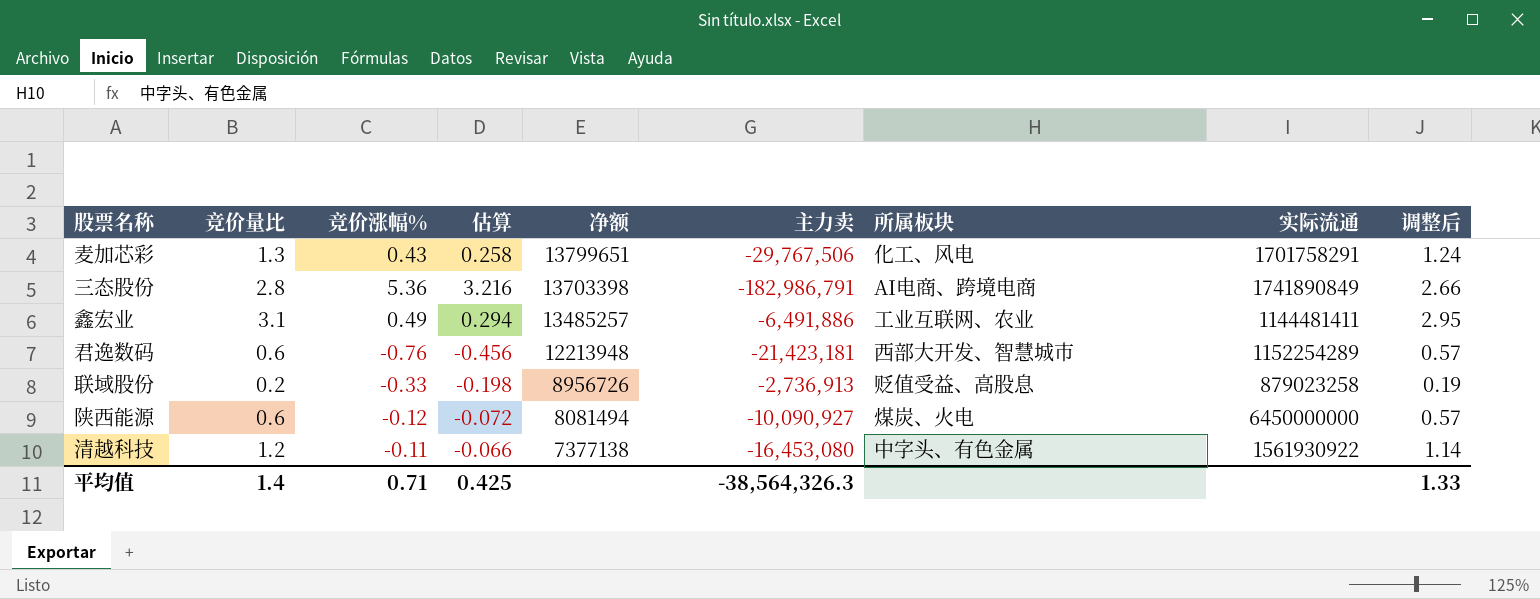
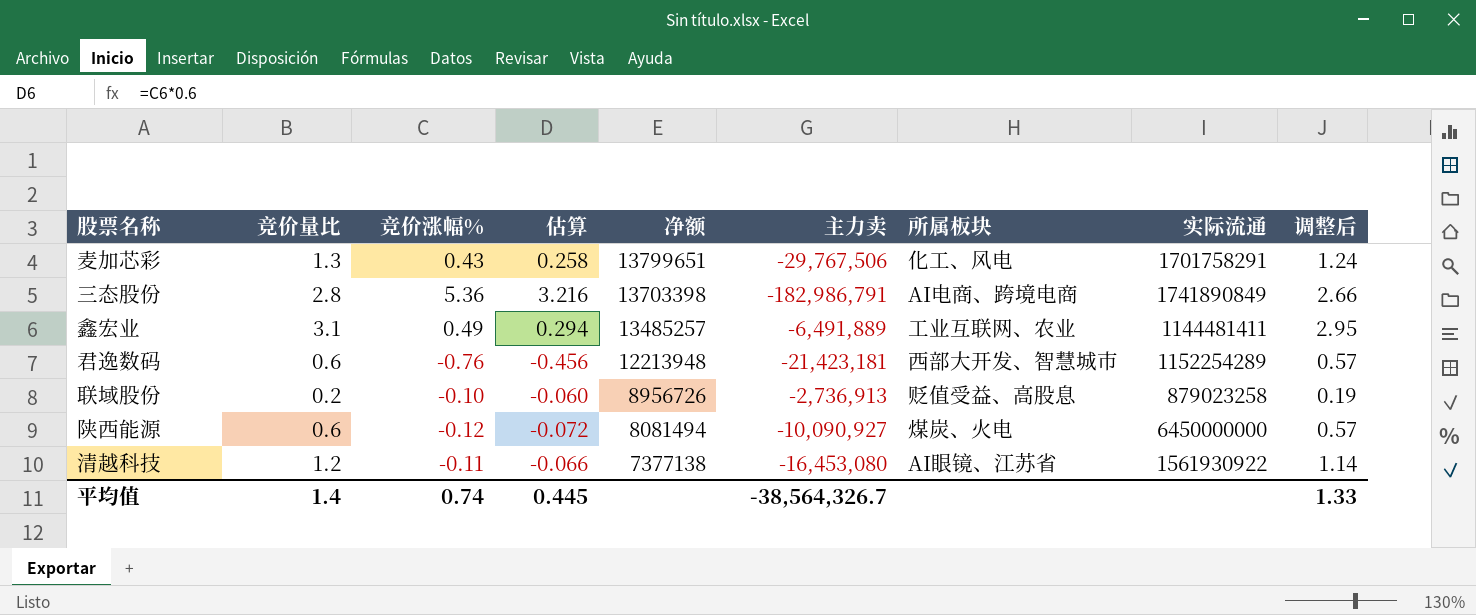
鑫宏业 | 主力卖: -6,491,886 -> -6,491,889
联域股份 | 竞价涨幅%: -0.33 -> -0.10
联域股份 | 估算: -0.198 -> -0.060
清越科技 | 所属板块: 中字头、有色金属 -> AI眼镜、江苏省
平均值 | 竞价涨幅%: 0.71 -> 0.74
平均值 | 估算: 0.425 -> 0.445
平均值 | 主力卖: -38,564,326.3 -> -38,564,326.7

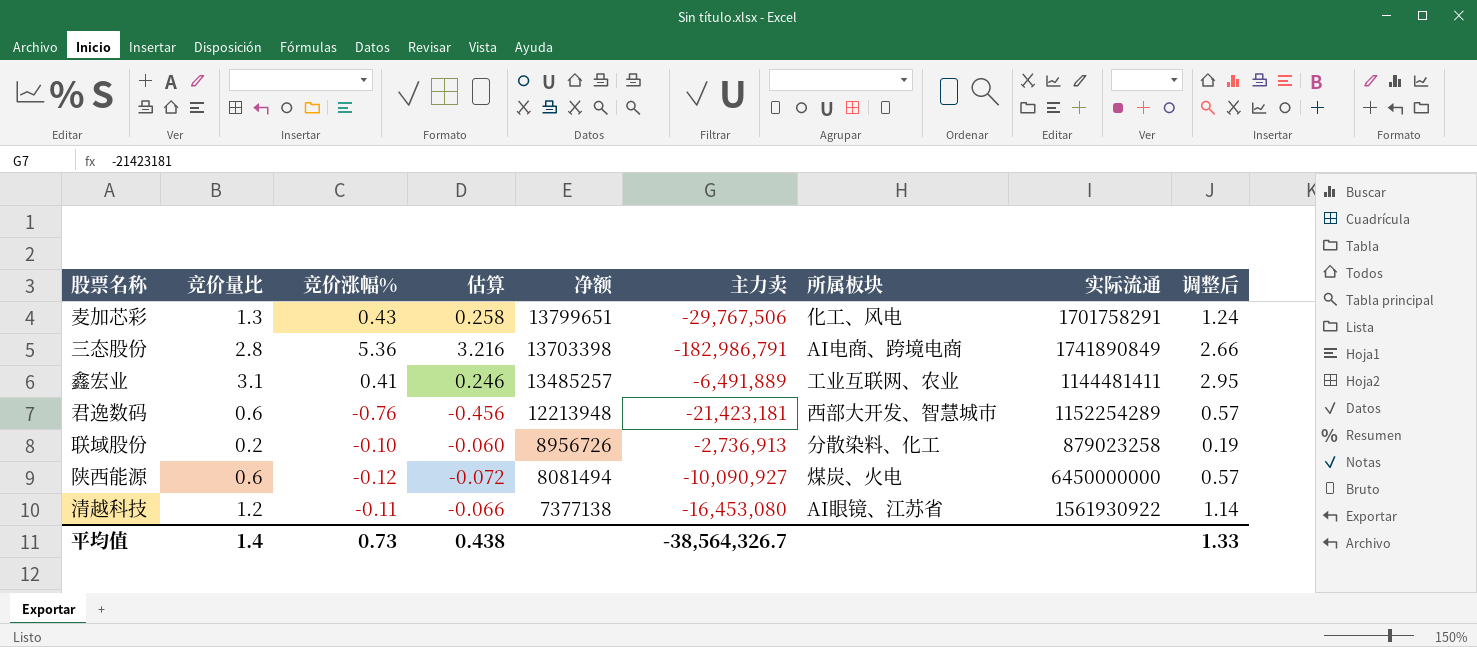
鑫宏业 | 竞价涨幅%: 0.49 -> 0.41
鑫宏业 | 估算: 0.294 -> 0.246
联域股份 | 所属板块: 贬值受益、高股息 -> 分散染料、化工
平均值 | 竞价涨幅%: 0.74 -> 0.73
平均值 | 估算: 0.445 -> 0.438

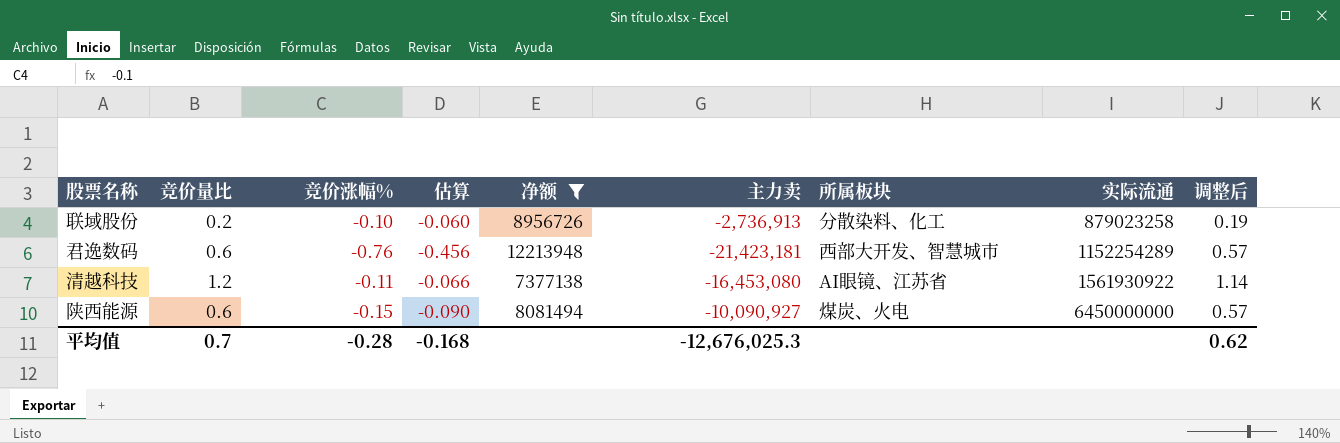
filter: none -> 净额 <= 12213948
row order: 净额 descending -> 实际流通 ascending
陕西能源 | 竞价涨幅%: -0.12 -> -0.15
陕西能源 | 估算: -0.072 -> -0.090
平均值 | 竞价量比: 1.4 -> 0.7
平均值 | 竞价涨幅%: 0.73 -> -0.28
平均值 | 估算: 0.438 -> -0.168
平均值 | 主力卖: -38,564,326.7 -> -12,676,025.3
平均值 | 调整后: 1.33 -> 0.62

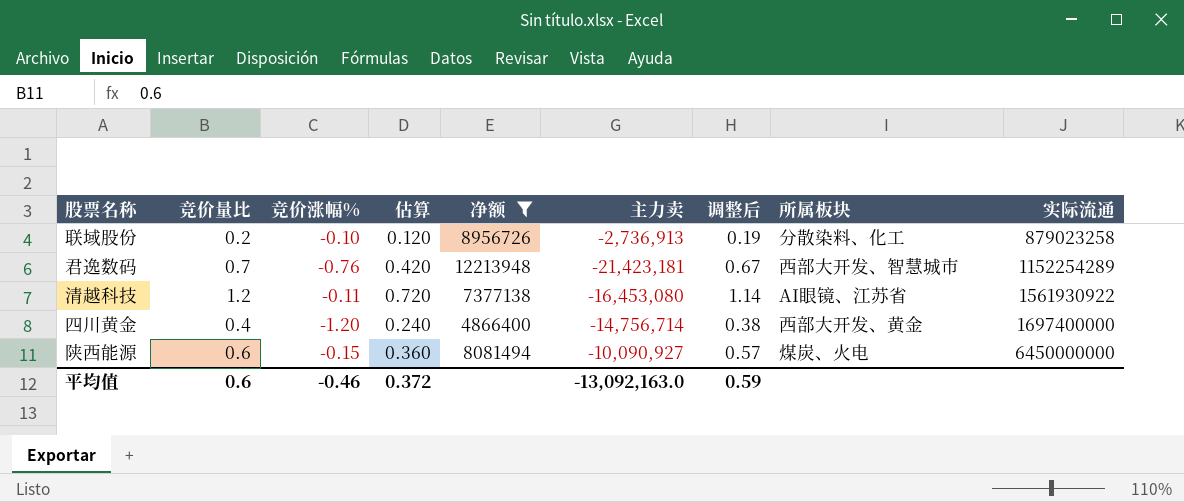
column 估算 | formula: [竞价涨幅%] * 0.6 -> [竞价量比] * 0.6
column 调整后 | position: 9 -> 7
君逸数码 | 竞价量比: 0.6 -> 0.7
君逸数码 | 调整后: 0.57 -> 0.67
row 四川黄金: none -> 0.4 | -1.20 | 0.240 | 4866400 | -14,756,714 | 0.38 | 西部大开发、黄金 | 1697400000
平均值 | 竞价量比: 0.7 -> 0.6
平均值 | 竞价涨幅%: -0.28 -> -0.46
平均值 | 估算: -0.168 -> 0.372
平均值 | 主力卖: -12,676,025.3 -> -13,092,163.0
平均值 | 调整后: 0.62 -> 0.59

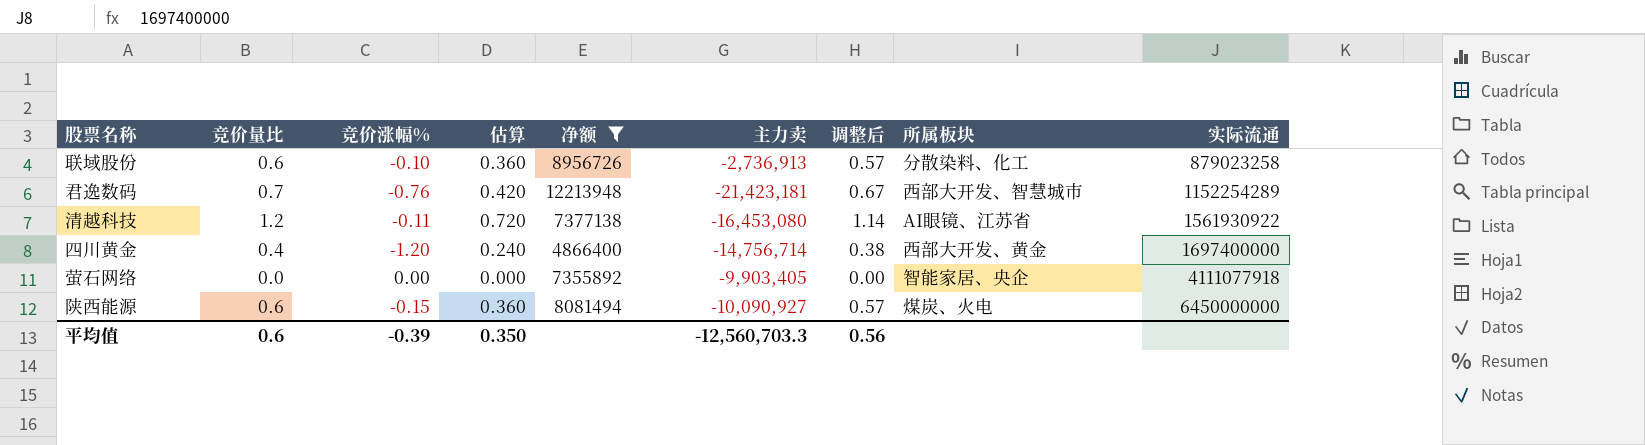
联域股份 | 竞价量比: 0.2 -> 0.6
联域股份 | 估算: 0.120 -> 0.360
联域股份 | 调整后: 0.19 -> 0.57
row 萤石网络: none -> 0.0 | 0.00 | 0.000 | 7355892 | -9,903,405 | 0.00 | 智能家居、央企 | 4111077918
平均值 | 竞价涨幅%: -0.46 -> -0.39
平均值 | 估算: 0.372 -> 0.350
平均值 | 主力卖: -13,092,163.0 -> -12,560,703.3
平均值 | 调整后: 0.59 -> 0.56

